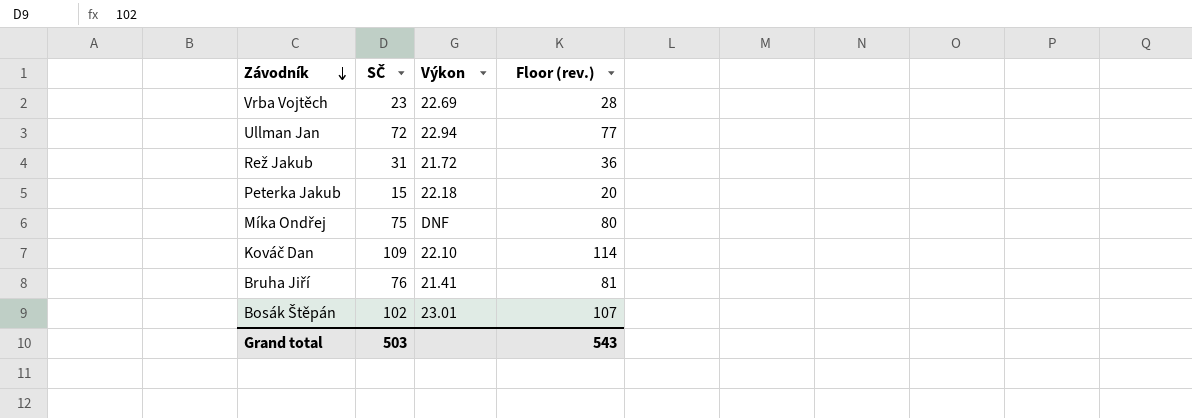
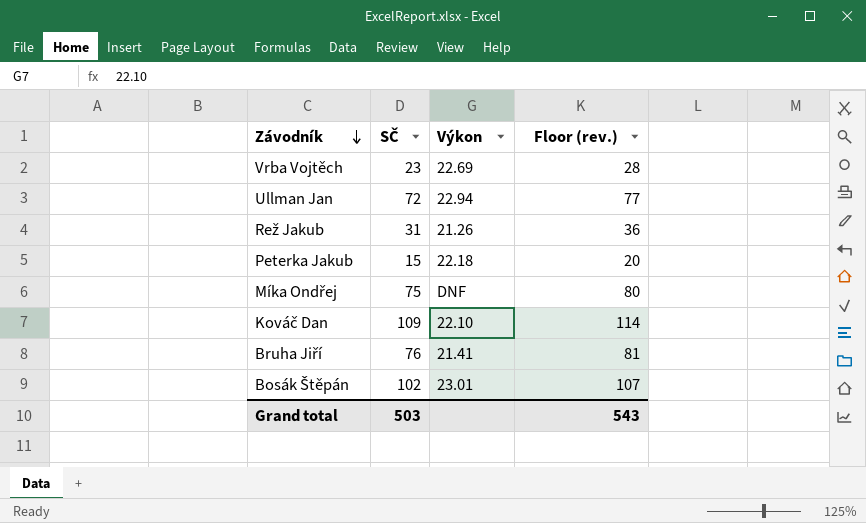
Rež Jakub | Výkon: 21.72 -> 21.26

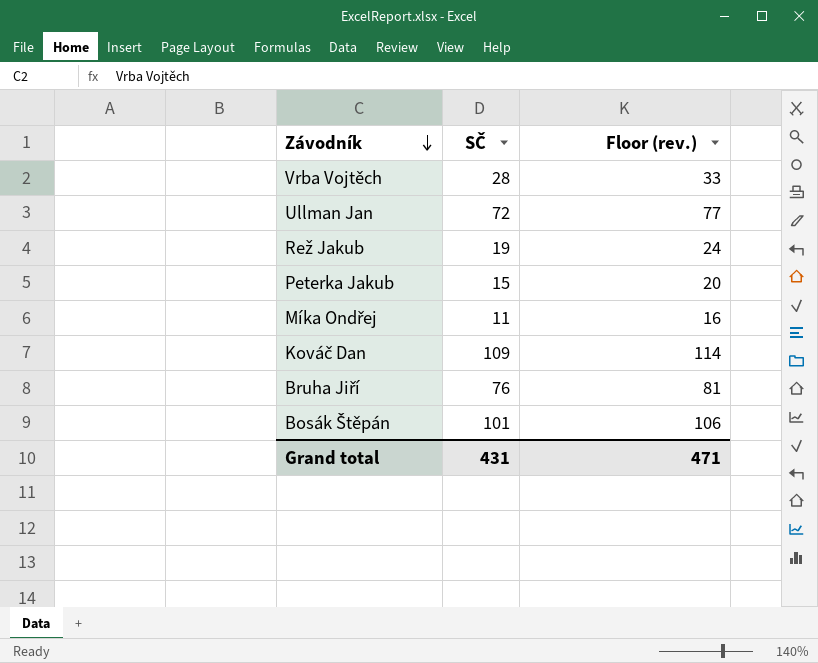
column Výkon | position: 3 -> none
Vrba Vojtěch | SČ: 23 -> 28
Vrba Vojtěch | Floor (rev.): 28 -> 33
Rež Jakub | SČ: 31 -> 19
Rež Jakub | Floor (rev.): 36 -> 24
Míka Ondřej | SČ: 75 -> 11
Míka Ondřej | Floor (rev.): 80 -> 16
Bosák Štěpán | SČ: 102 -> 101
Bosák Štěpán | Floor (rev.): 107 -> 106
Grand total | SČ: 503 -> 431
Grand total | Floor (rev.): 543 -> 471

